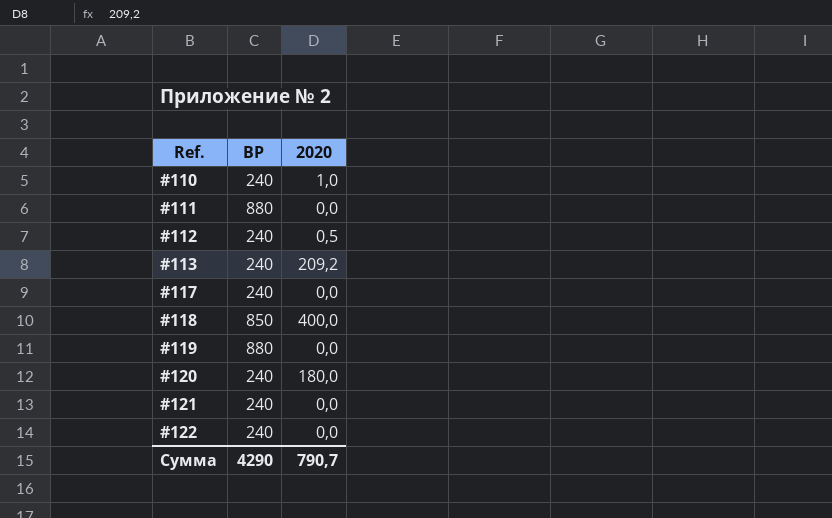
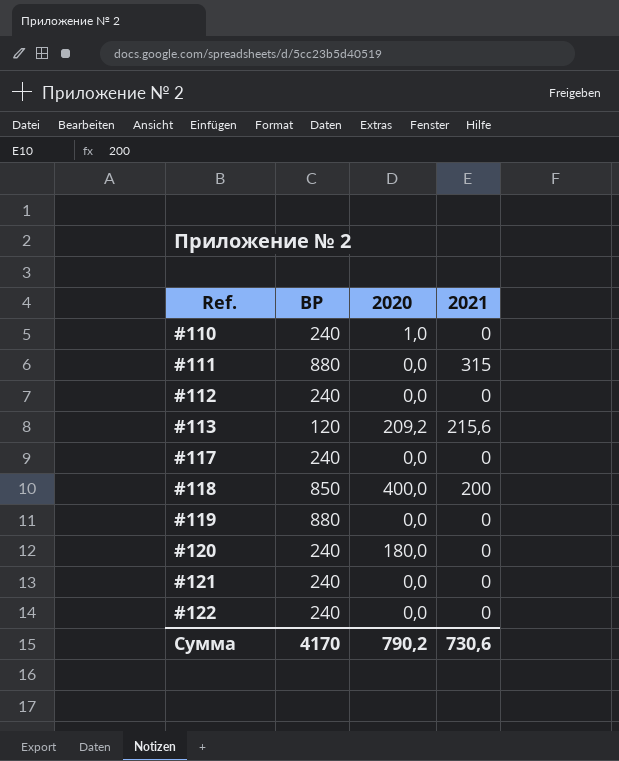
column 2021 | position: none -> 4
#112 | 2020: 0,5 -> 0,0
#113 | ВР: 240 -> 120
Сумма | ВР: 4290 -> 4170
Сумма | 2020: 790,7 -> 790,2

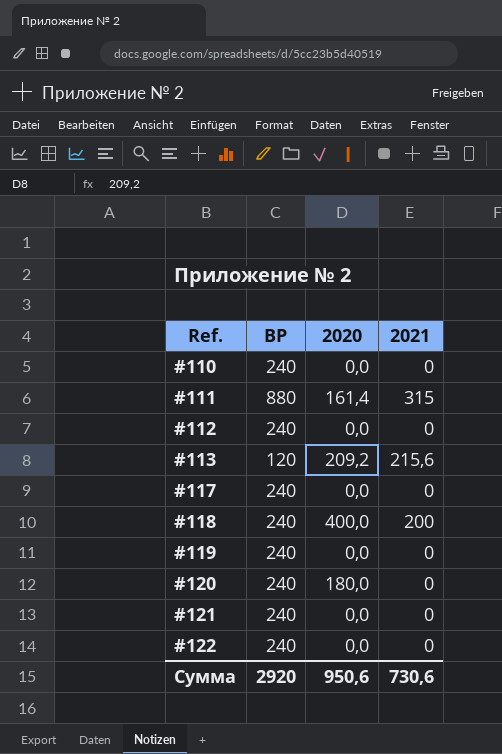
#110 | 2020: 1,0 -> 0,0
#111 | 2020: 0,0 -> 161,4
#118 | ВР: 850 -> 240
#119 | ВР: 880 -> 240
Сумма | ВР: 4170 -> 2920
Сумма | 2020: 790,2 -> 950,6

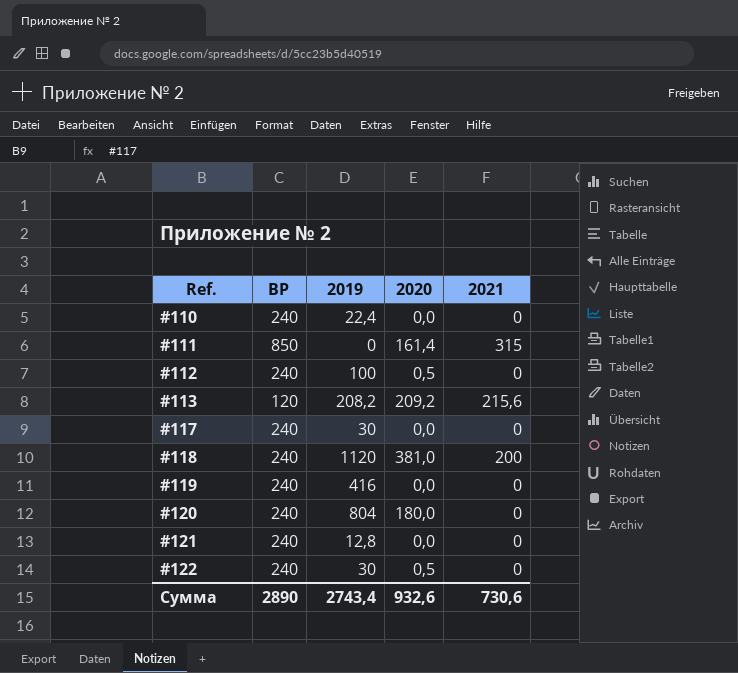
column 2019 | position: none -> 3
#111 | ВР: 880 -> 850
#112 | 2020: 0,0 -> 0,5
#118 | 2020: 400,0 -> 381,0
#122 | 2020: 0,0 -> 0,5
Сумма | ВР: 2920 -> 2890
Сумма | 2020: 950,6 -> 932,6

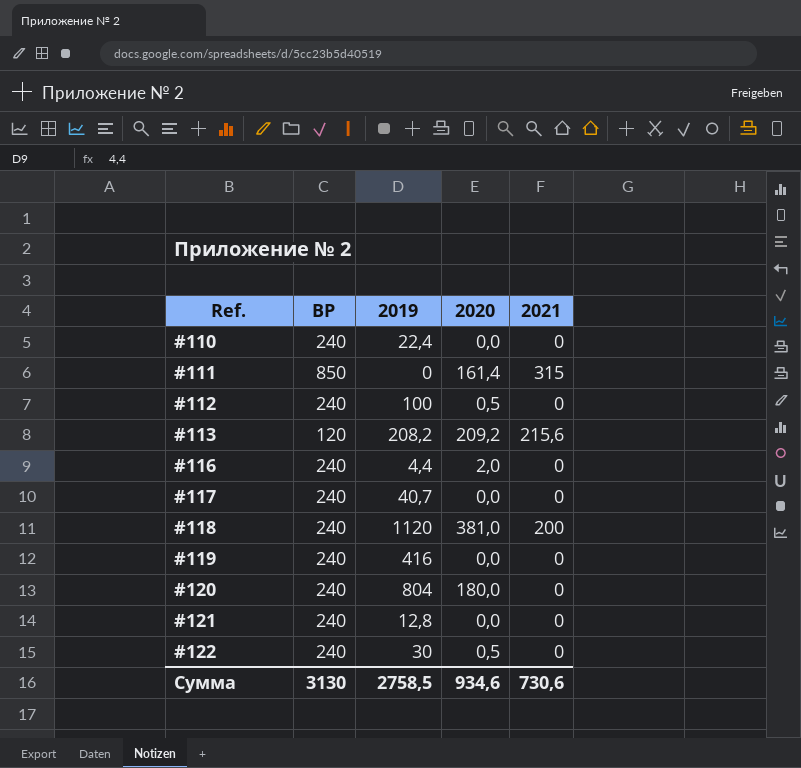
row #116: none -> 240 | 4,4 | 2,0 | 0
#117 | 2019: 30 -> 40,7
Сумма | ВР: 2890 -> 3130
Сумма | 2019: 2743,4 -> 2758,5
Сумма | 2020: 932,6 -> 934,6

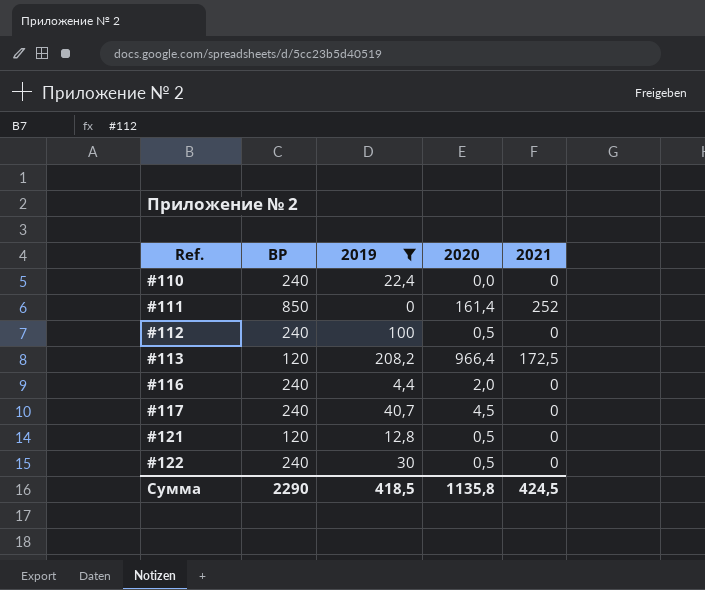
filter: none -> 2019 <= 208,2
#111 | 2021: 315 -> 252
#113 | 2020: 209,2 -> 966,4
#113 | 2021: 215,6 -> 172,5
#117 | 2020: 0,0 -> 4,5
#121 | ВР: 240 -> 120
#121 | 2020: 0,0 -> 0,5
Сумма | ВР: 3130 -> 2290
Сумма | 2019: 2758,5 -> 418,5
Сумма | 2020: 934,6 -> 1135,8
Сумма | 2021: 730,6 -> 424,5

